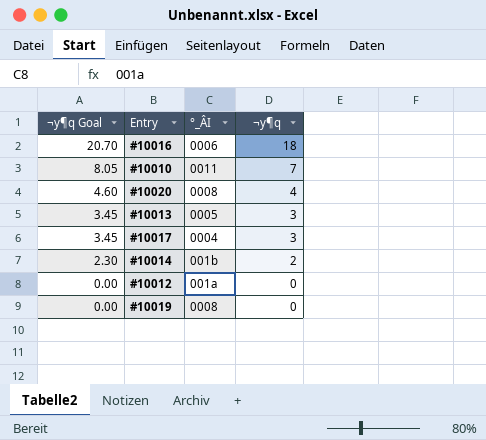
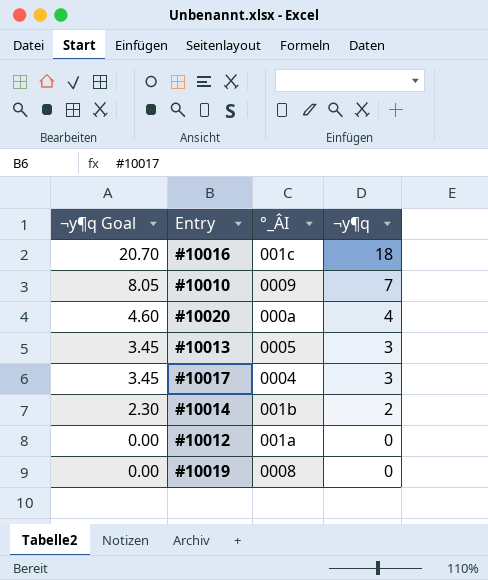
#10016 | °_ÂI: 0006 -> 001c
#10010 | °_ÂI: 0011 -> 0009
#10020 | °_ÂI: 0008 -> 000a

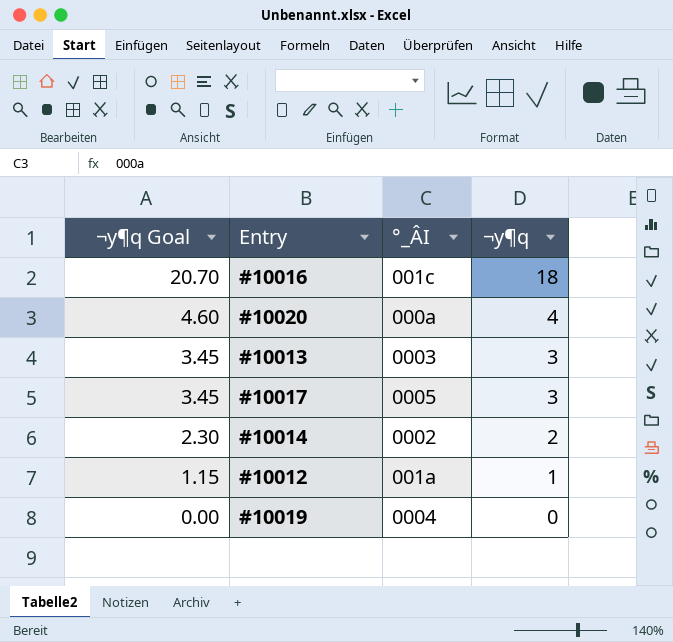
row #10010: 8.05 | 0009 | 7 -> none
#10013 | °_ÂI: 0005 -> 0003
#10017 | °_ÂI: 0004 -> 0005
#10014 | °_ÂI: 001b -> 0002
#10012 | ¬y¶q Goal: 0.00 -> 1.15
#10012 | ¬y¶q: 0 -> 1
#10019 | °_ÂI: 0008 -> 0004

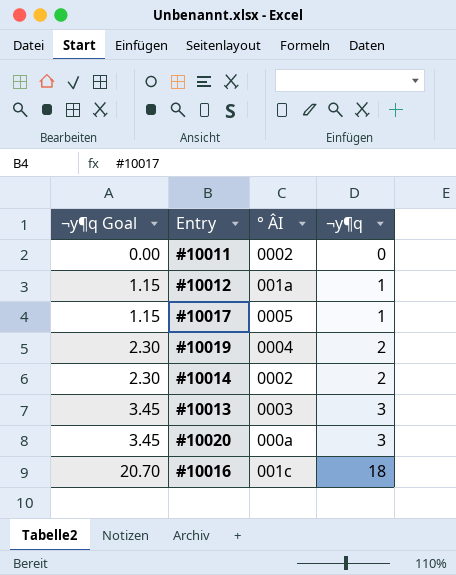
row order: ¬y¶q Goal descending -> ¬y¶q Goal ascending
column name: °_ÂI -> ° ÂI
row #10011: none -> 0.00 | 0002 | 0
#10017 | ¬y¶q Goal: 3.45 -> 1.15
#10017 | ¬y¶q: 3 -> 1
#10019 | ¬y¶q Goal: 0.00 -> 2.30
#10019 | ¬y¶q: 0 -> 2
#10020 | ¬y¶q Goal: 4.60 -> 3.45
#10020 | ¬y¶q: 4 -> 3

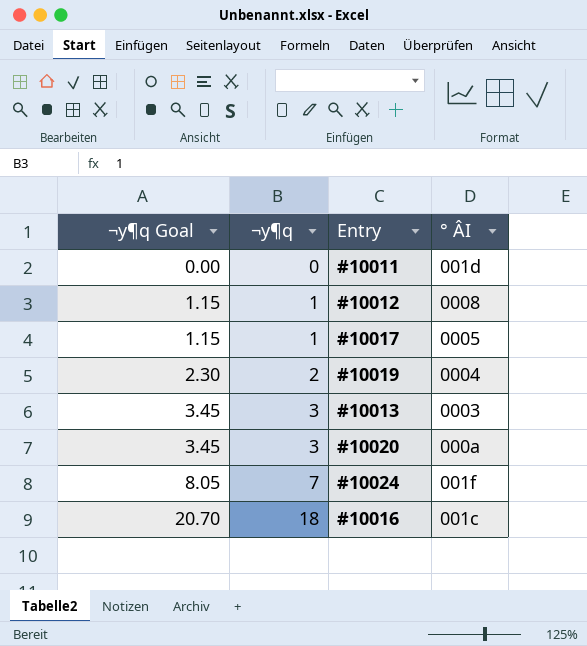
column ¬y¶q | position: 4 -> 2
row #10014: 2.30 | 0002 | 2 -> none
#10011 | ° ÂI: 0002 -> 001d
#10012 | ° ÂI: 001a -> 0008
row #10024: none -> 8.05 | 7 | 001f

